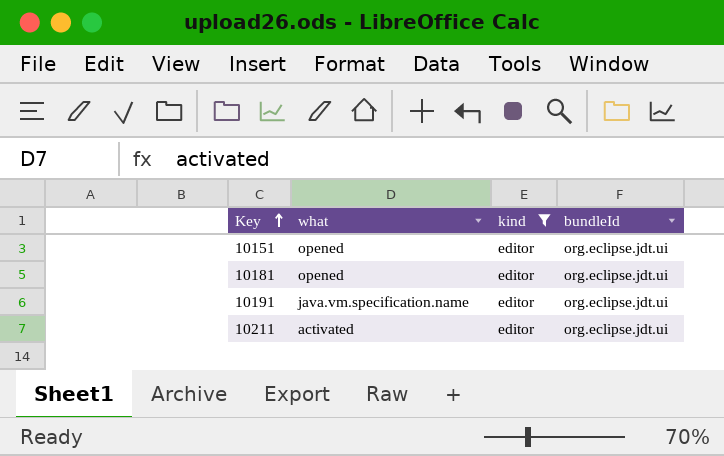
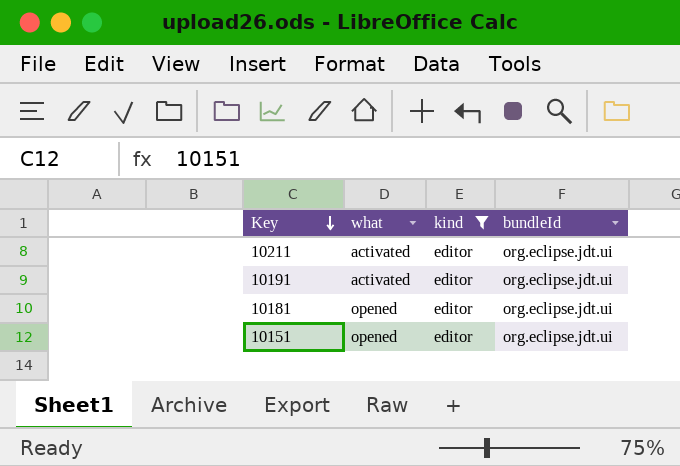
row order: Key ascending -> Key descending
10191 | what: java.vm.specification.name -> activated

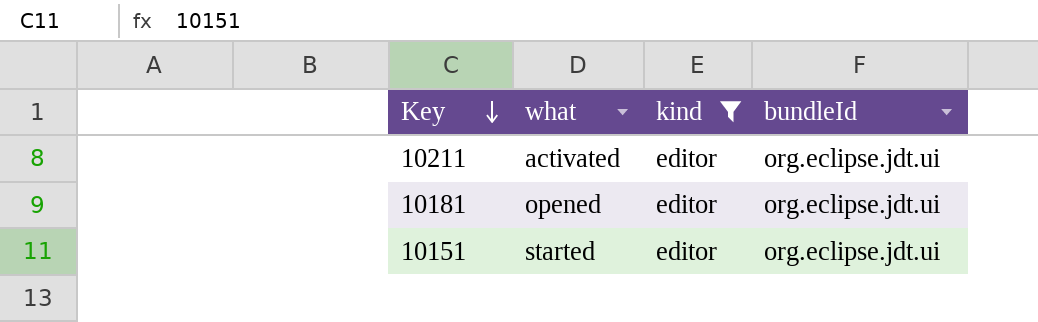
row 10191: activated | editor | org.eclipse.jdt.ui -> none
10151 | what: opened -> started

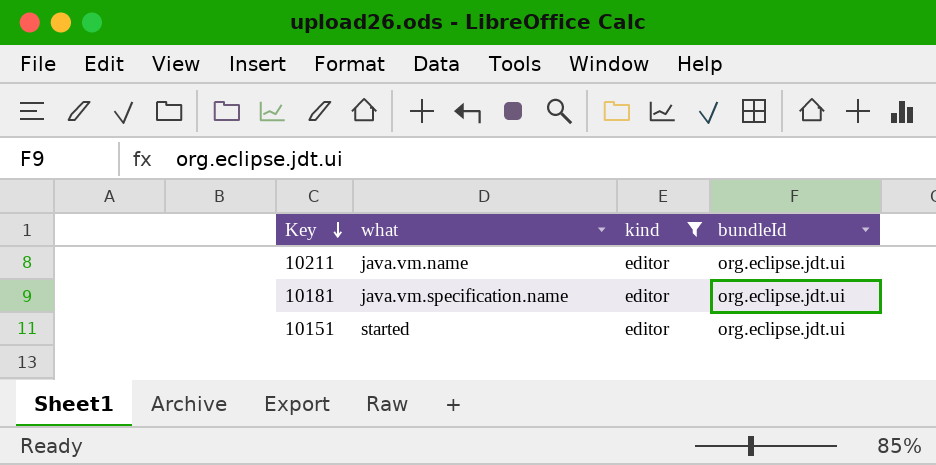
10211 | what: activated -> java.vm.name
10181 | what: opened -> java.vm.specification.name

